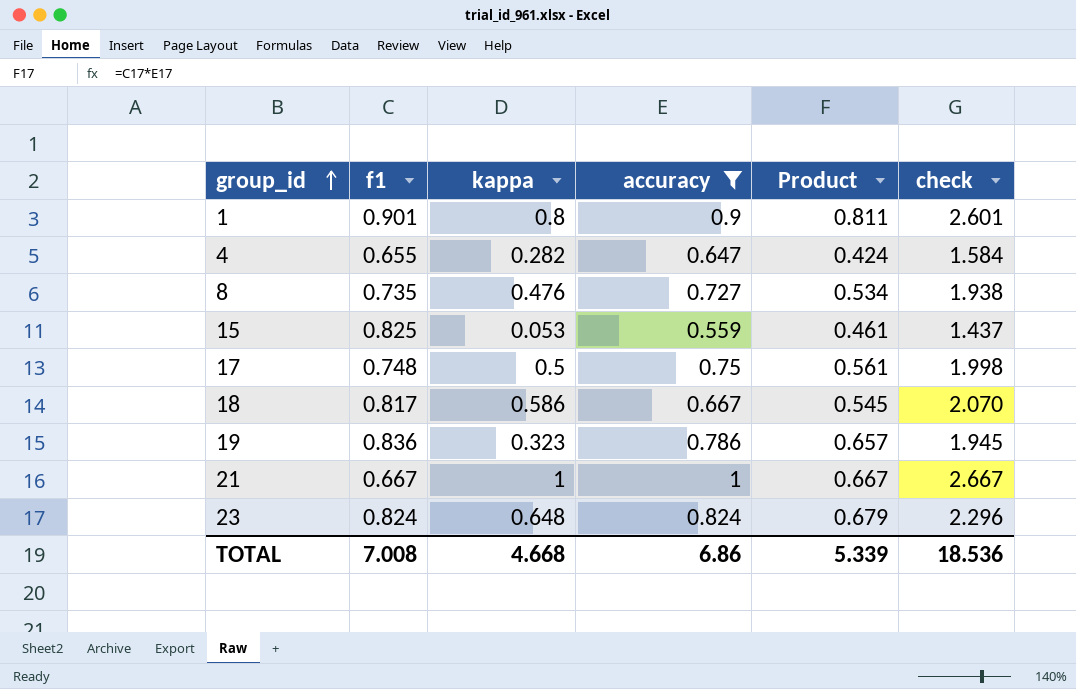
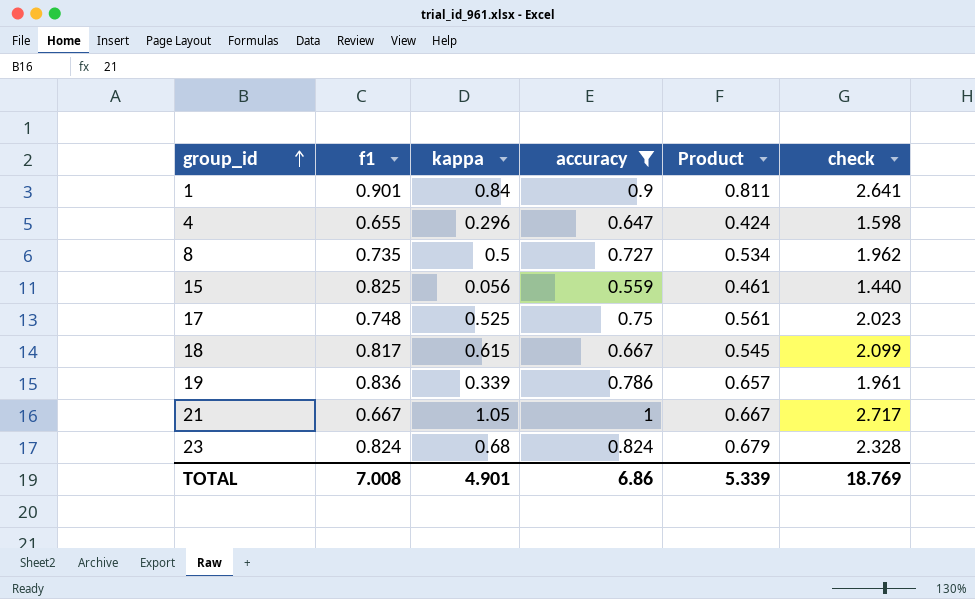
1 | kappa: 0.8 -> 0.84
1 | check: 2.601 -> 2.641
4 | kappa: 0.282 -> 0.296
4 | check: 1.584 -> 1.598
8 | kappa: 0.476 -> 0.5
8 | check: 1.938 -> 1.962
15 | kappa: 0.053 -> 0.056
15 | check: 1.437 -> 1.440
17 | kappa: 0.5 -> 0.525
17 | check: 1.998 -> 2.023
18 | kappa: 0.586 -> 0.615
18 | check: 2.070 -> 2.099
19 | kappa: 0.323 -> 0.339
19 | check: 1.945 -> 1.961
21 | kappa: 1 -> 1.05
21 | check: 2.667 -> 2.717
23 | kappa: 0.648 -> 0.68
23 | check: 2.296 -> 2.328
TOTAL | kappa: 4.668 -> 4.901
TOTAL | check: 18.536 -> 18.769

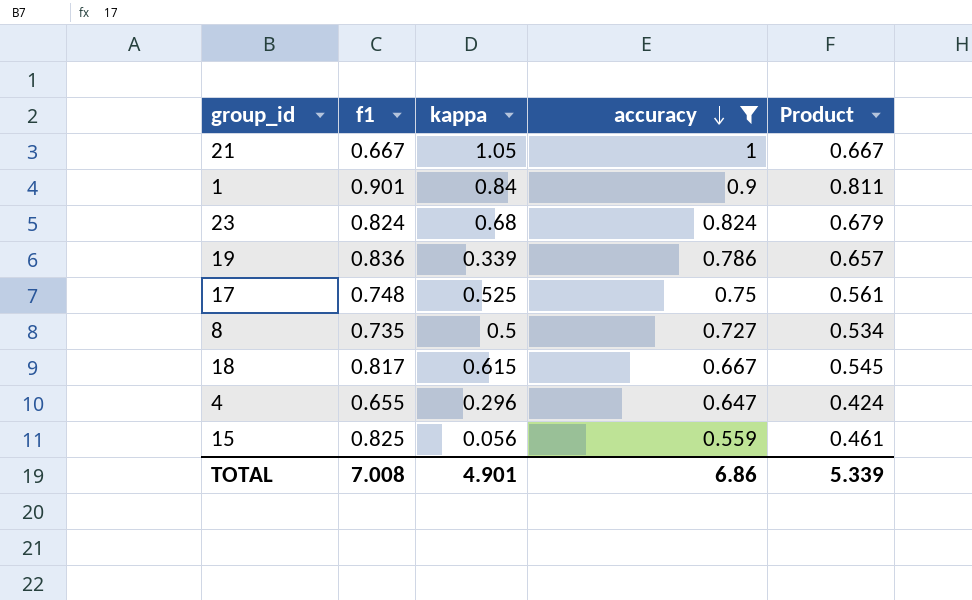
row order: group_id ascending -> accuracy descending
column check | formula: [f1] + [kappa] + [accuracy] -> none

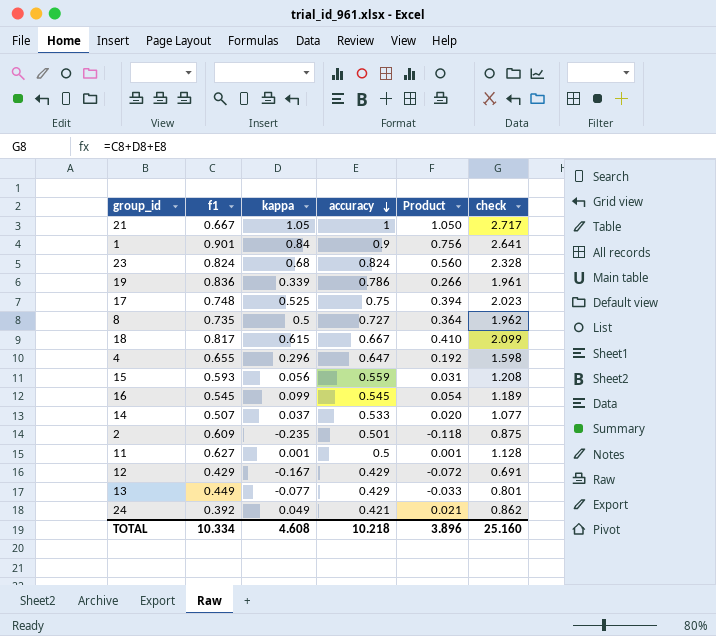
filter: accuracy >= 0.559 -> none
column Product | formula: [f1] * [accuracy] -> [kappa] * [accuracy]
column check | formula: none -> [f1] + [kappa] + [accuracy]
15 | f1: 0.825 -> 0.593
TOTAL | f1: 7.008 -> 10.334
TOTAL | kappa: 4.901 -> 4.608
TOTAL | accuracy: 6.86 -> 10.218
TOTAL | Product: 5.339 -> 3.896

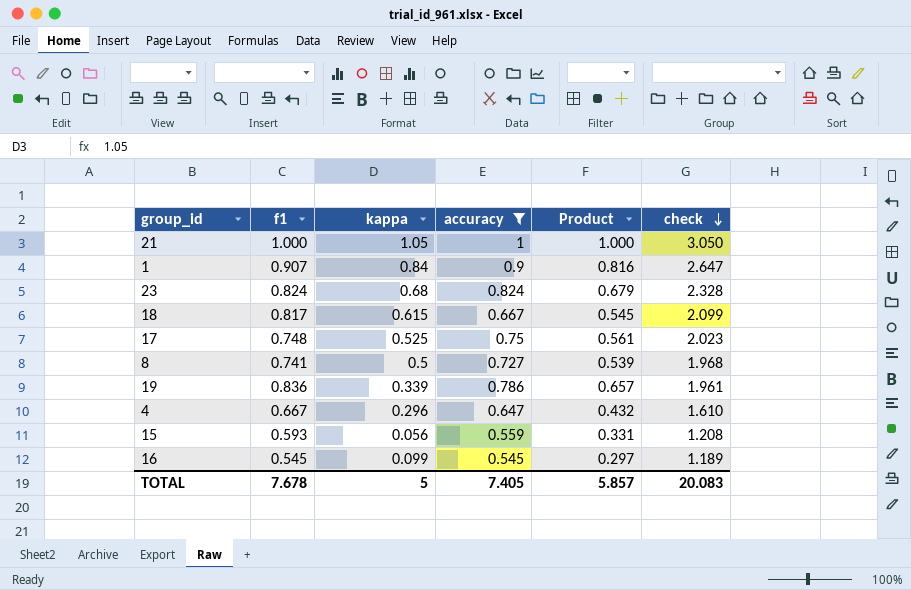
filter: none -> accuracy >= 0.545
row order: accuracy descending -> check descending
column Product | formula: [kappa] * [accuracy] -> [f1] * [accuracy]
21 | f1: 0.667 -> 1.000
21 | check: 2.717 -> 3.050
1 | f1: 0.901 -> 0.907
1 | check: 2.641 -> 2.647
8 | f1: 0.735 -> 0.741
8 | check: 1.962 -> 1.968
4 | f1: 0.655 -> 0.667
4 | check: 1.598 -> 1.610
TOTAL | f1: 10.334 -> 7.678
TOTAL | kappa: 4.608 -> 5
TOTAL | accuracy: 10.218 -> 7.405
TOTAL | Product: 3.896 -> 5.857
TOTAL | check: 25.160 -> 20.083

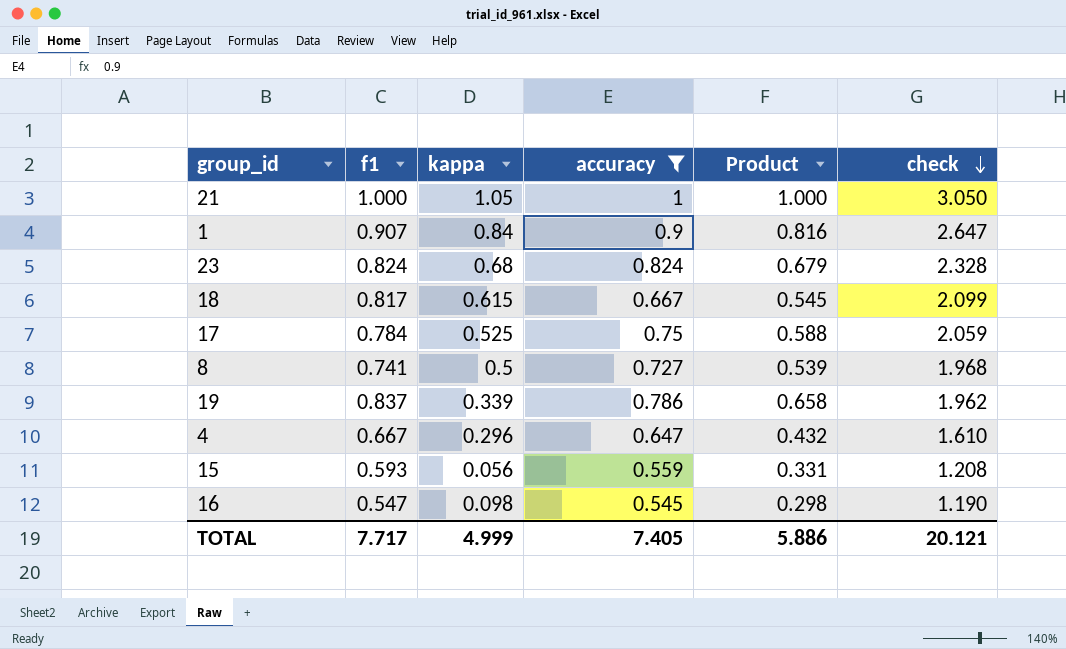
17 | f1: 0.748 -> 0.784
17 | Product: 0.561 -> 0.588
17 | check: 2.023 -> 2.059
19 | f1: 0.836 -> 0.837
19 | Product: 0.657 -> 0.658
19 | check: 1.961 -> 1.962
16 | f1: 0.545 -> 0.547
16 | kappa: 0.099 -> 0.098
16 | Product: 0.297 -> 0.298
16 | check: 1.189 -> 1.190
TOTAL | f1: 7.678 -> 7.717
TOTAL | kappa: 5 -> 4.999
TOTAL | Product: 5.857 -> 5.886
TOTAL | check: 20.083 -> 20.121

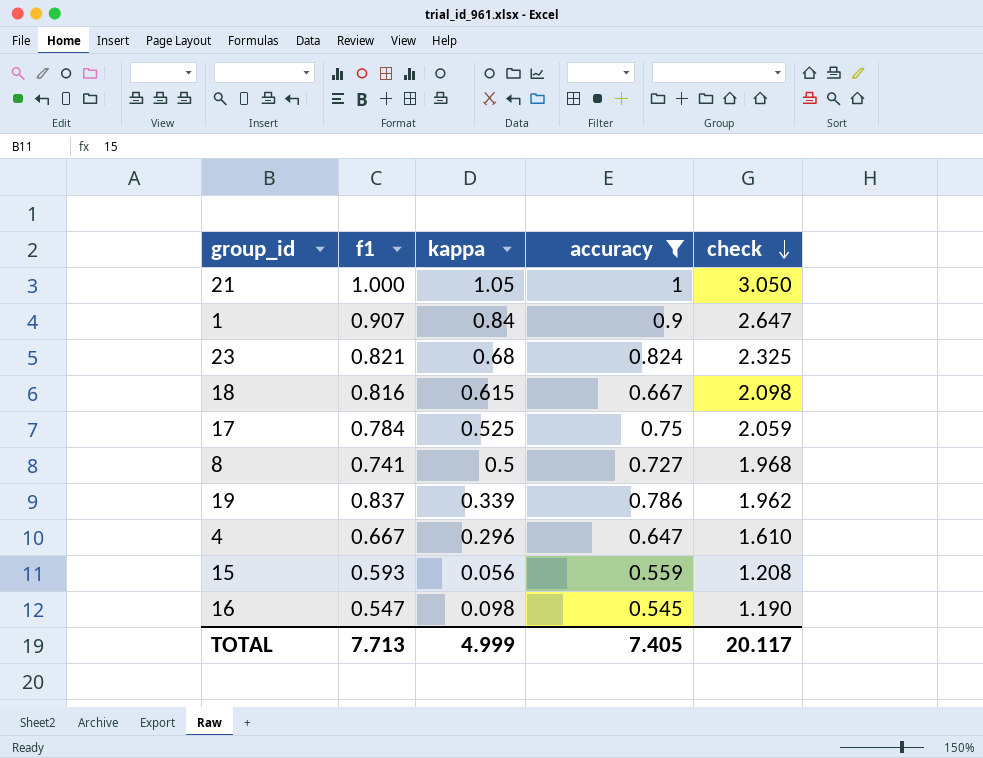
column Product | formula: [f1] * [accuracy] -> none
23 | f1: 0.824 -> 0.821
23 | check: 2.328 -> 2.325
18 | f1: 0.817 -> 0.816
18 | check: 2.099 -> 2.098
TOTAL | f1: 7.717 -> 7.713
TOTAL | check: 20.121 -> 20.117

